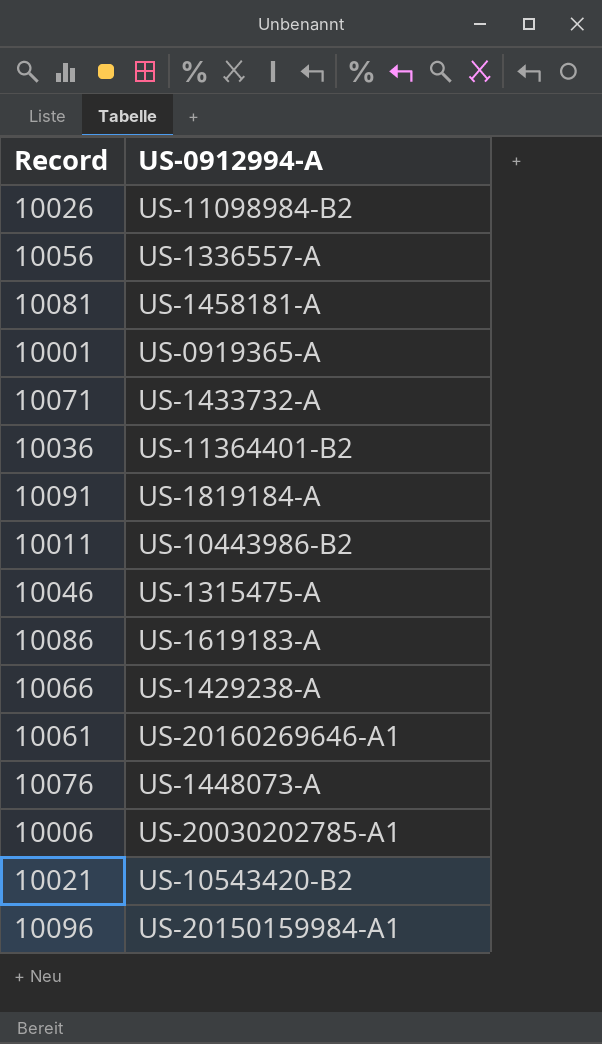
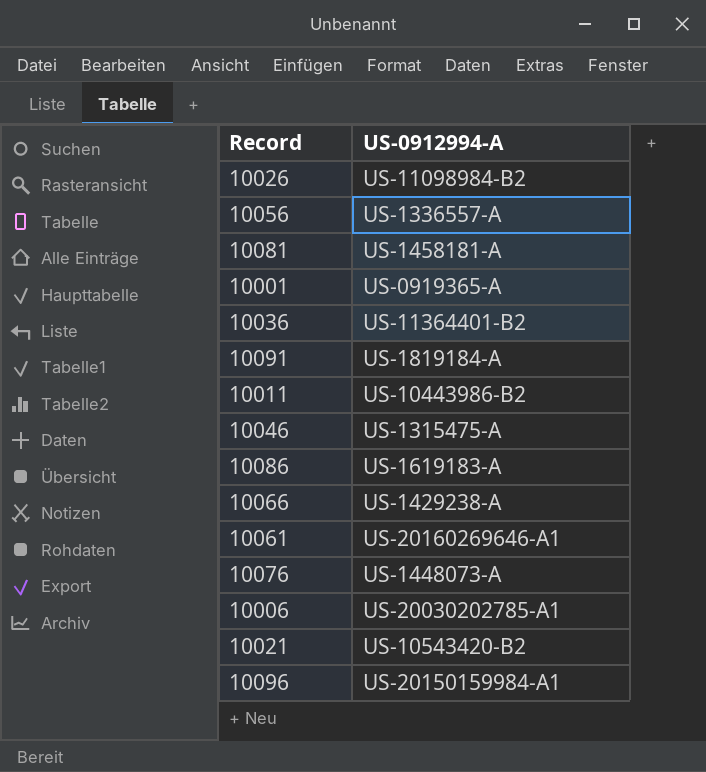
row 10071: US-1433732-A -> none

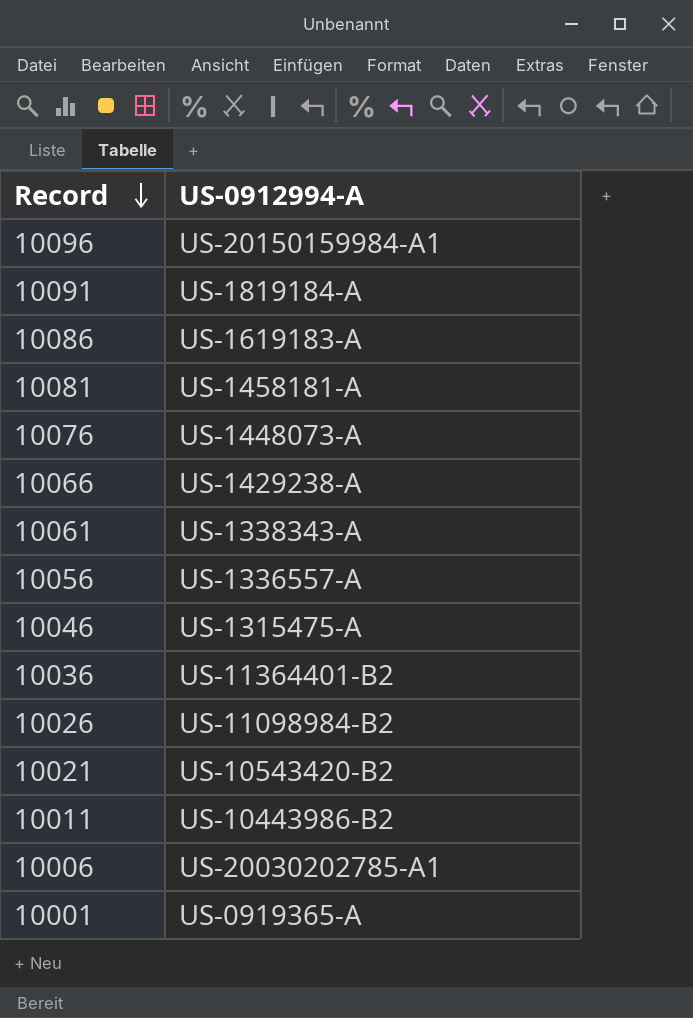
row order: none -> Record descending
10061 | US-0912994-A: US-20160269646-A1 -> US-1338343-A

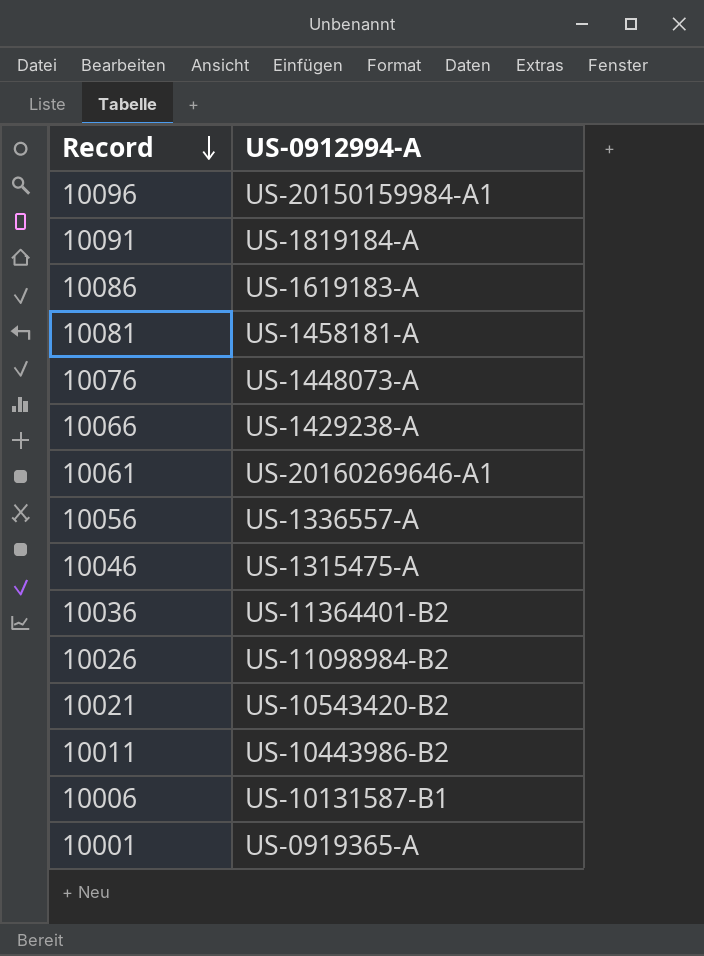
10061 | US-0912994-A: US-1338343-A -> US-20160269646-A1
10006 | US-0912994-A: US-20030202785-A1 -> US-10131587-B1

